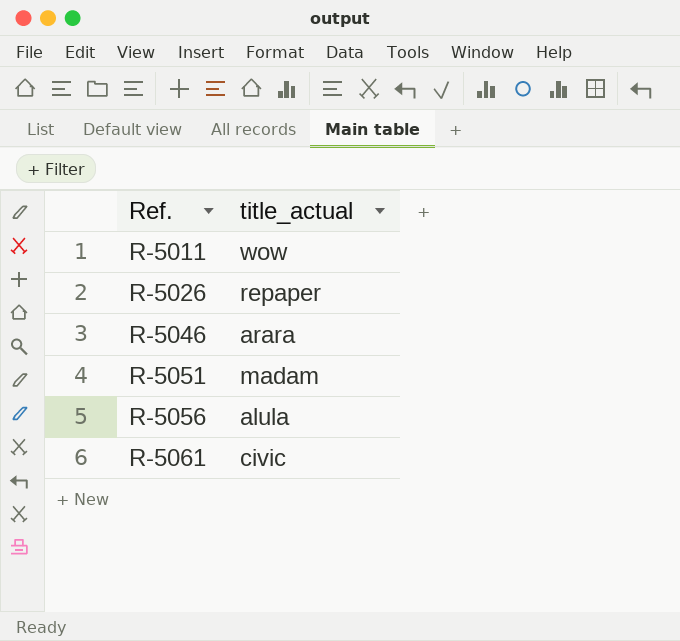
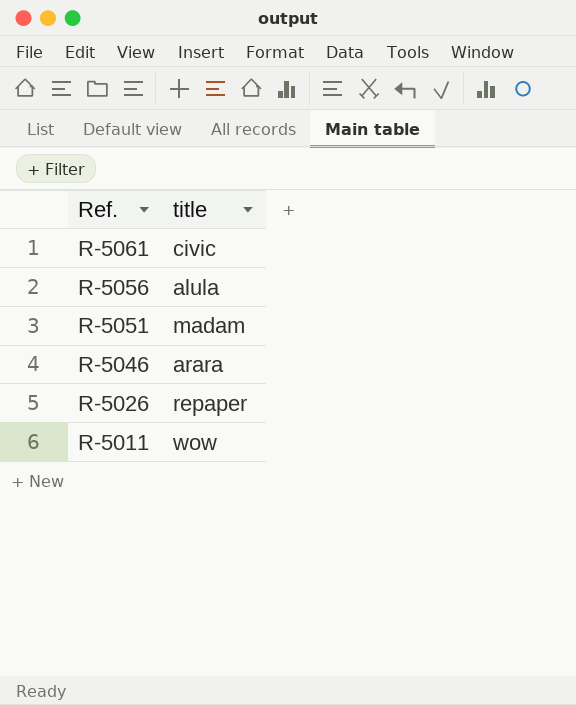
row order: Ref. ascending -> Ref. descending
column name: title_actual -> title

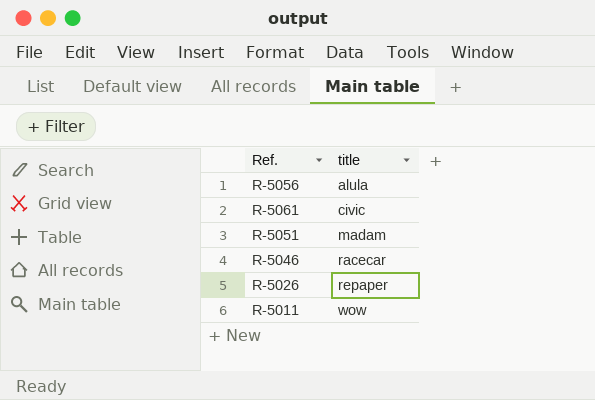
row order: Ref. descending -> title ascending
R-5046 | title: arara -> racecar

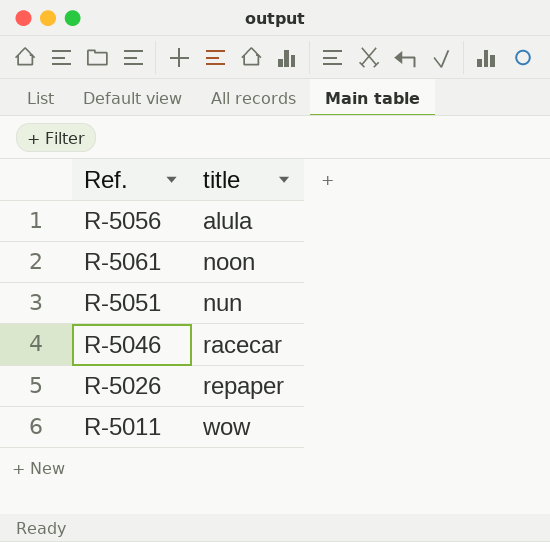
R-5061 | title: civic -> noon
R-5051 | title: madam -> nun

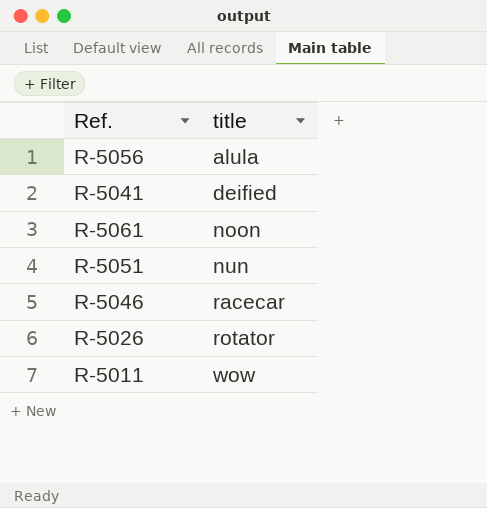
row R-5041: none -> deified
R-5026 | title: repaper -> rotator

